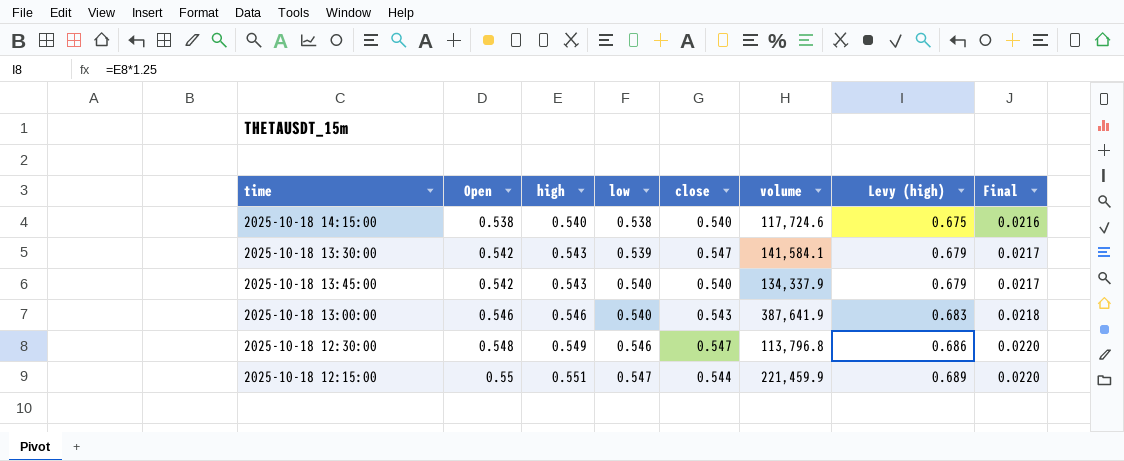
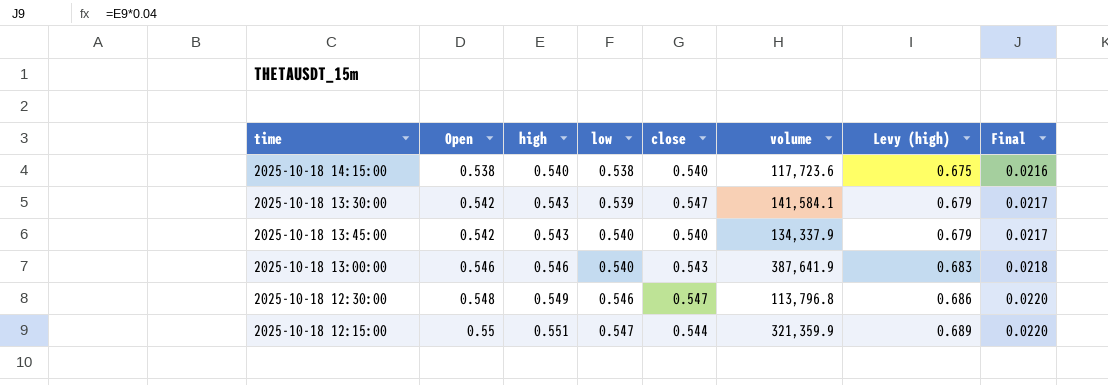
2025-10-18 14:15:00 | volume: 117,724.6 -> 117,723.6
2025-10-18 12:15:00 | volume: 221,459.9 -> 321,359.9

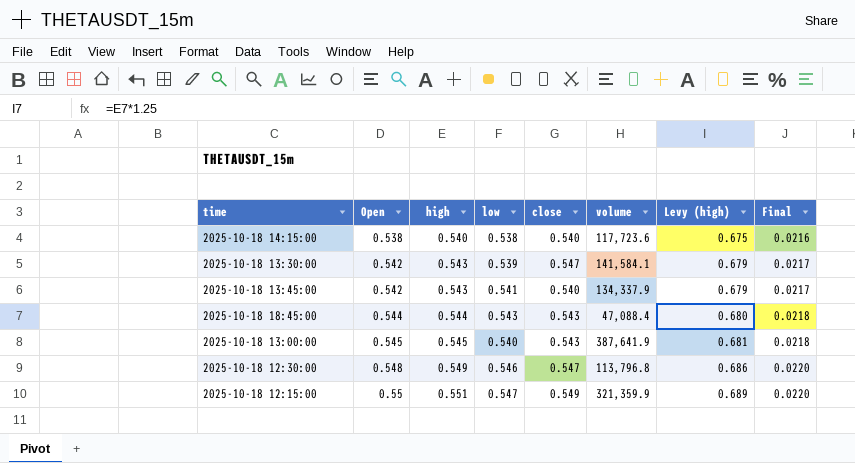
2025-10-18 13:45:00 | low: 0.540 -> 0.541
row 2025-10-18 18:45:00: none -> 0.544 | 0.544 | 0.543 | 0.543 | 47,088.4 | 0.680 | 0.0218
2025-10-18 13:00:00 | Open: 0.546 -> 0.545
2025-10-18 13:00:00 | high: 0.546 -> 0.545
2025-10-18 13:00:00 | Levy (high): 0.683 -> 0.681
2025-10-18 12:15:00 | close: 0.544 -> 0.549

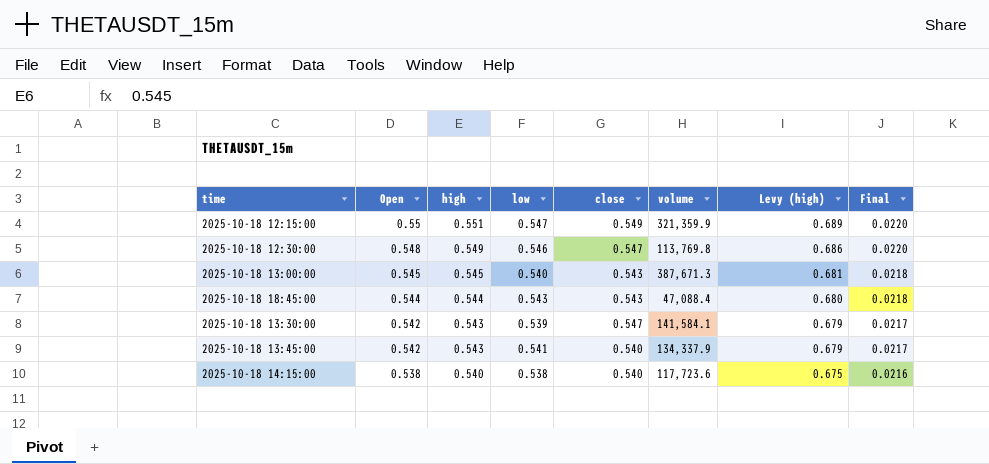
row order: Open ascending -> Open descending
2025-10-18 12:30:00 | volume: 113,796.8 -> 113,769.8
2025-10-18 13:00:00 | volume: 387,641.9 -> 387,671.3

